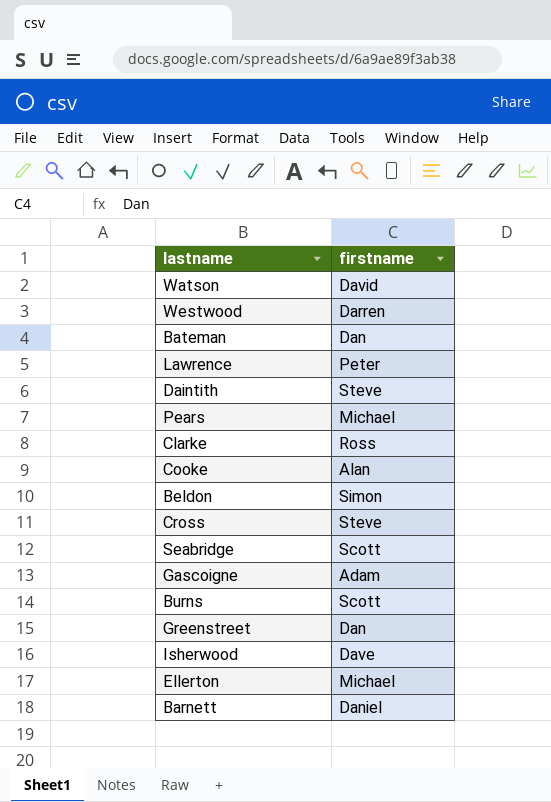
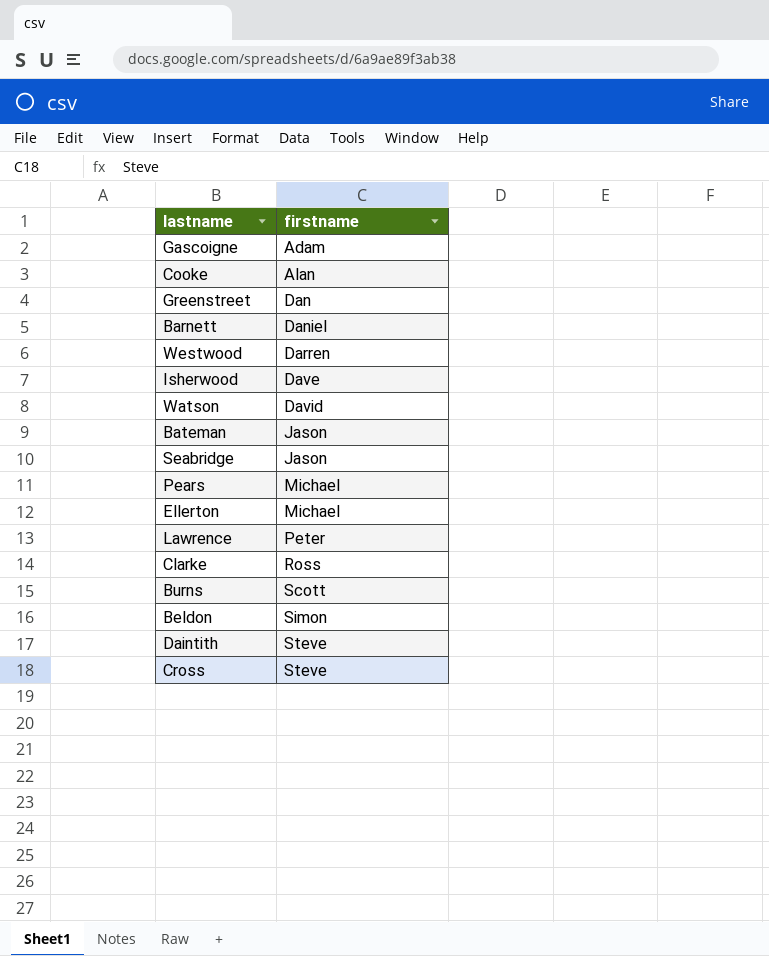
row order: none -> firstname ascending
Bateman | firstname: Dan -> Jason
Seabridge | firstname: Scott -> Jason

